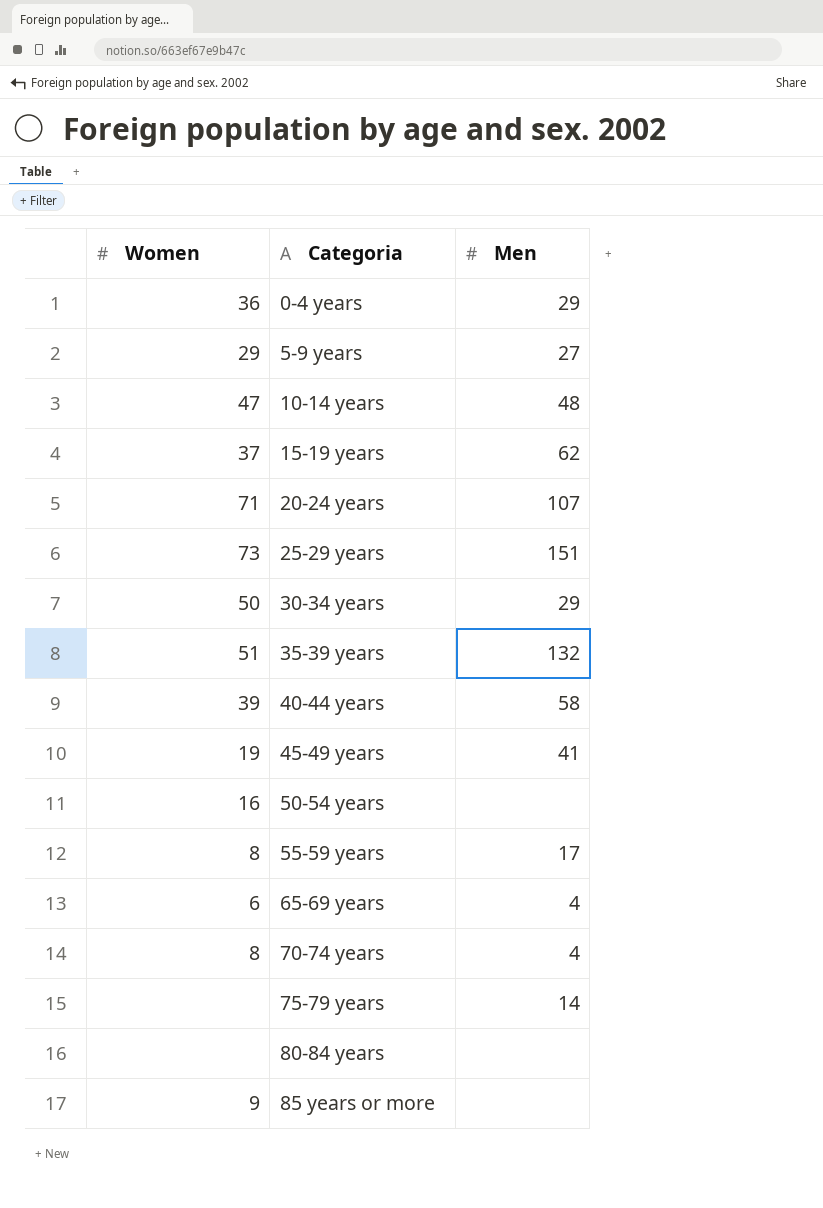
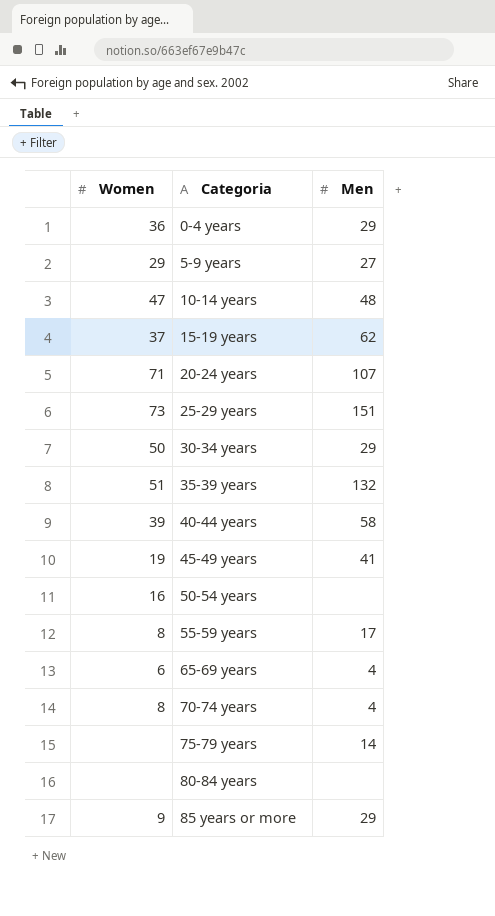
85 years or more | Men: none -> 29

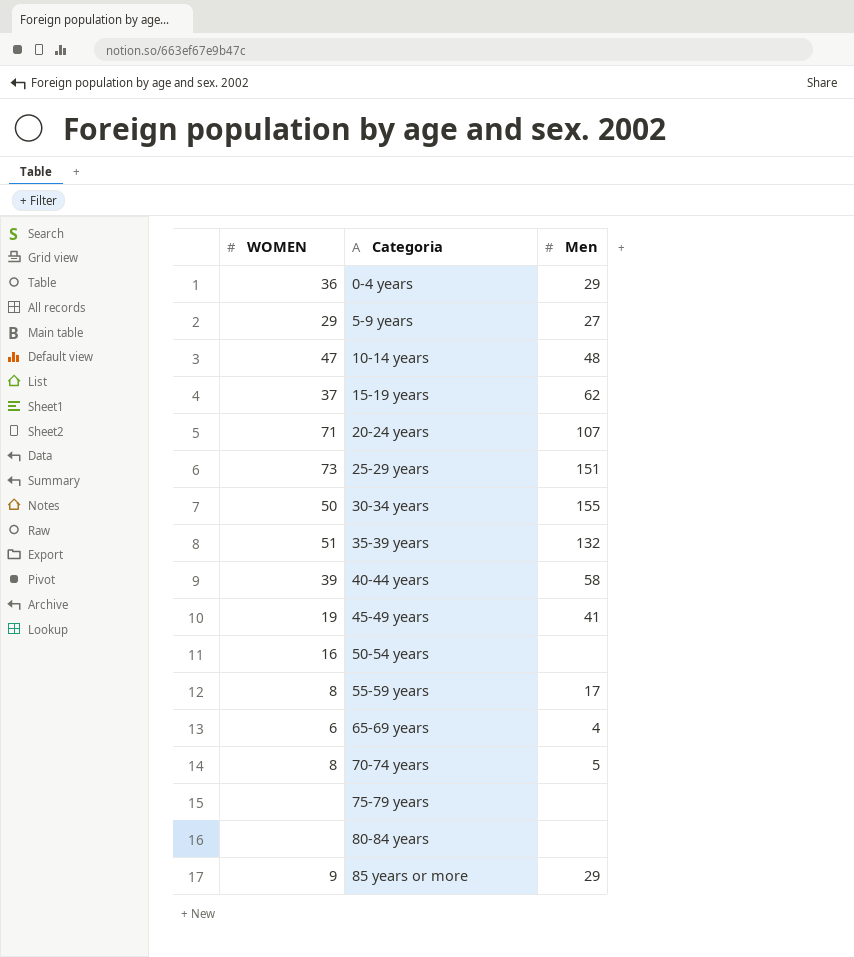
column name: Women -> WOMEN
30-34 years | Men: 29 -> 155
70-74 years | Men: 4 -> 5
75-79 years | Men: 14 -> none

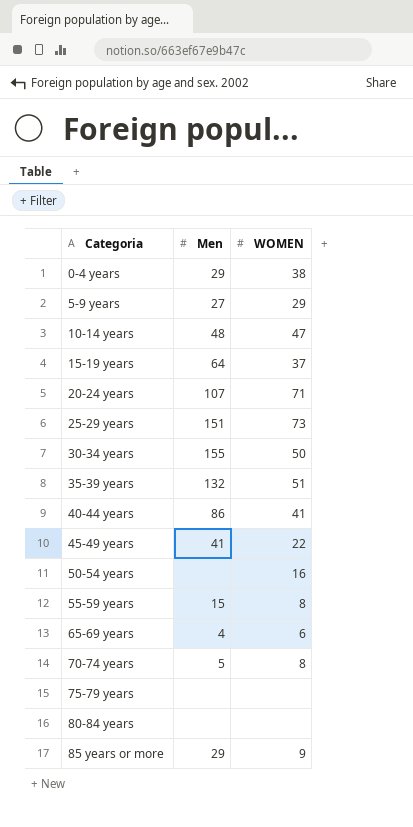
column WOMEN | position: 1 -> 3
0-4 years | WOMEN: 36 -> 38
15-19 years | Men: 62 -> 64
40-44 years | Men: 58 -> 86
40-44 years | WOMEN: 39 -> 41
45-49 years | WOMEN: 19 -> 22
55-59 years | Men: 17 -> 15

